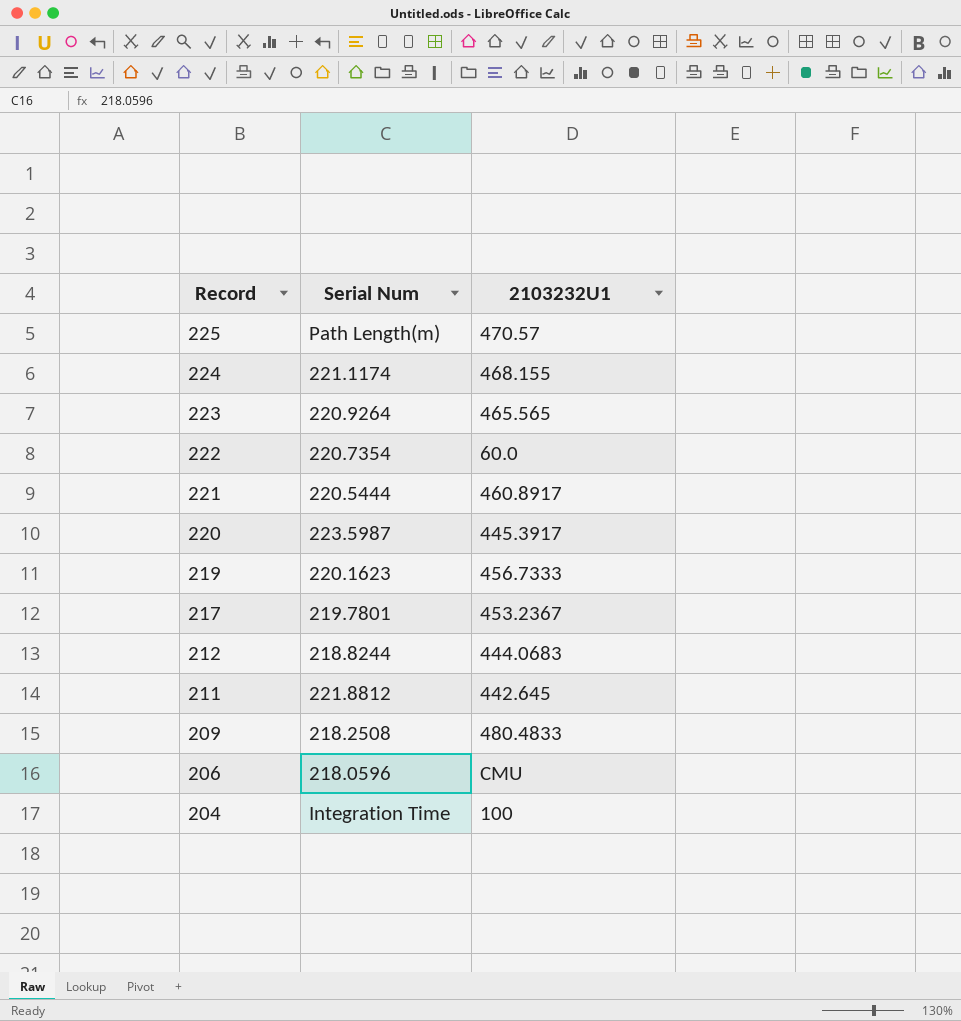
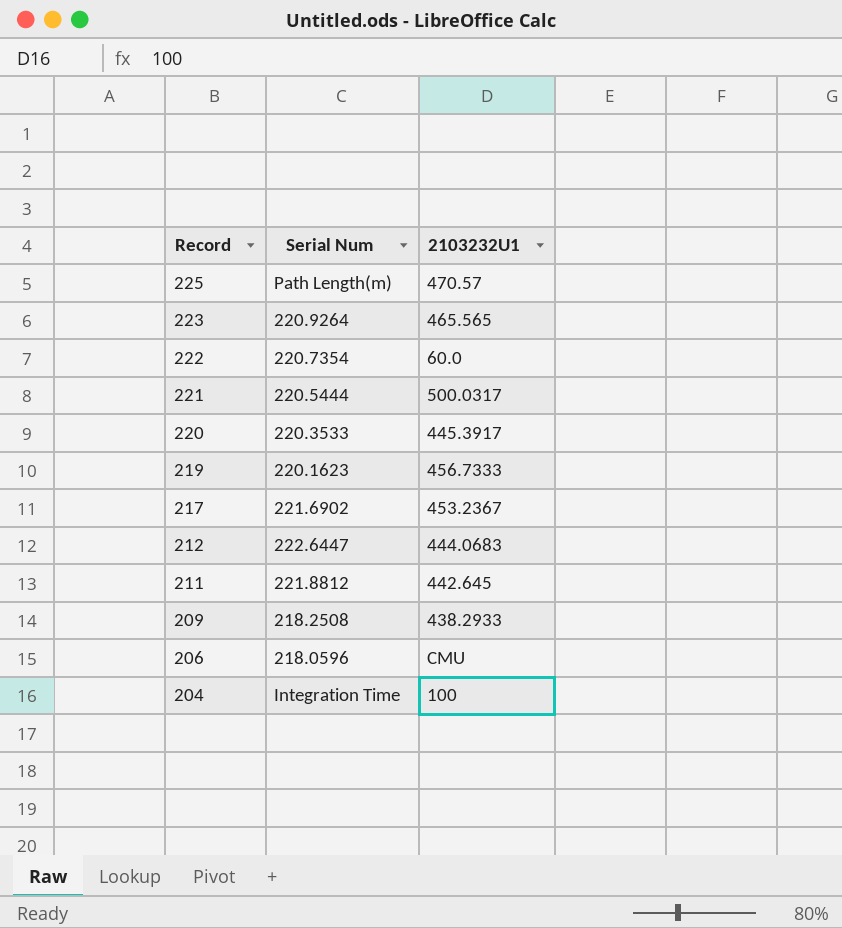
row 224: 221.1174 | 468.155 -> none
221 | 2103232U1: 460.8917 -> 500.0317
220 | Serial Num: 223.5987 -> 220.3533
217 | Serial Num: 219.7801 -> 221.6902
212 | Serial Num: 218.8244 -> 222.6447
209 | 2103232U1: 480.4833 -> 438.2933

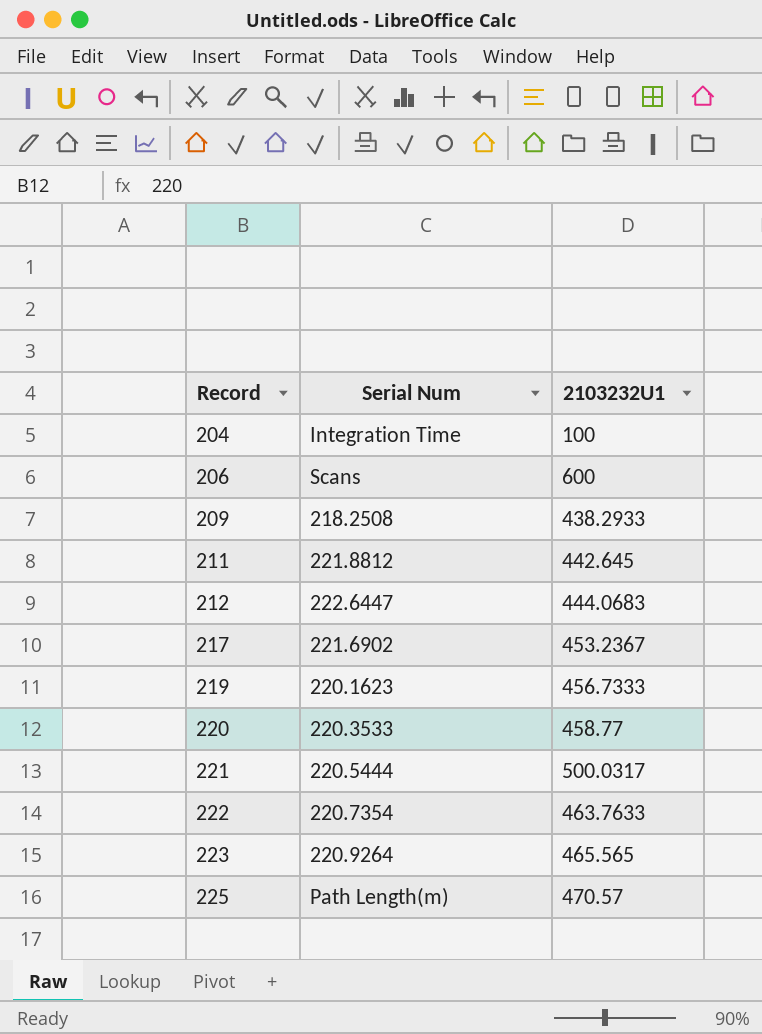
row order: Record descending -> Record ascending
206 | Serial Num: 218.0596 -> Scans
206 | 2103232U1: CMU -> 600
220 | 2103232U1: 445.3917 -> 458.77
222 | 2103232U1: 60.0 -> 463.7633

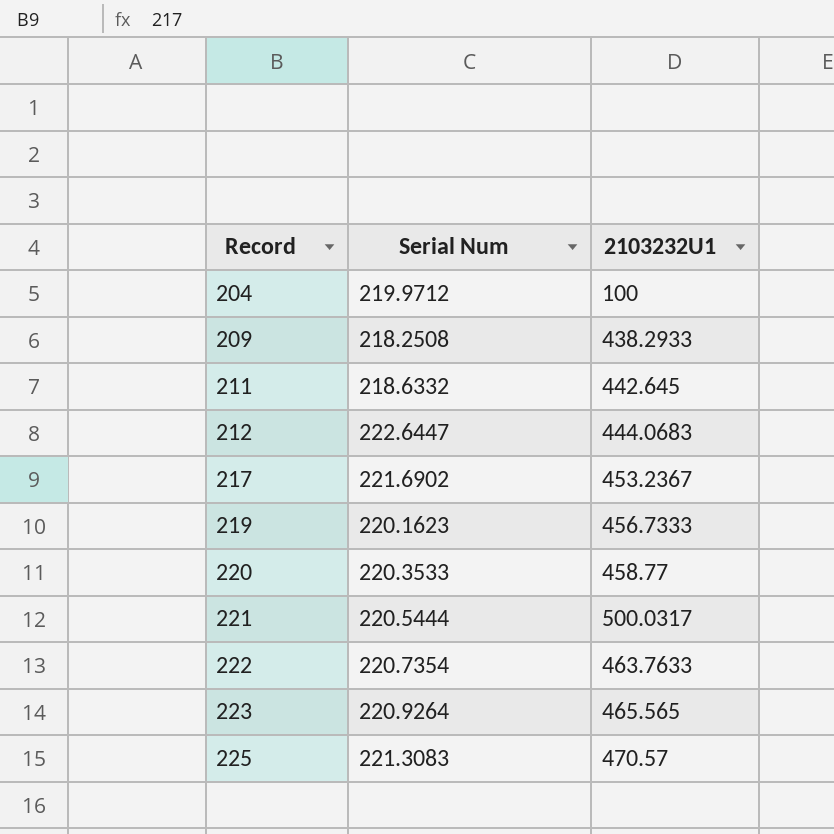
row 206: Scans | 600 -> none
204 | Serial Num: Integration Time -> 219.9712
211 | Serial Num: 221.8812 -> 218.6332
225 | Serial Num: Path Length(m) -> 221.3083

